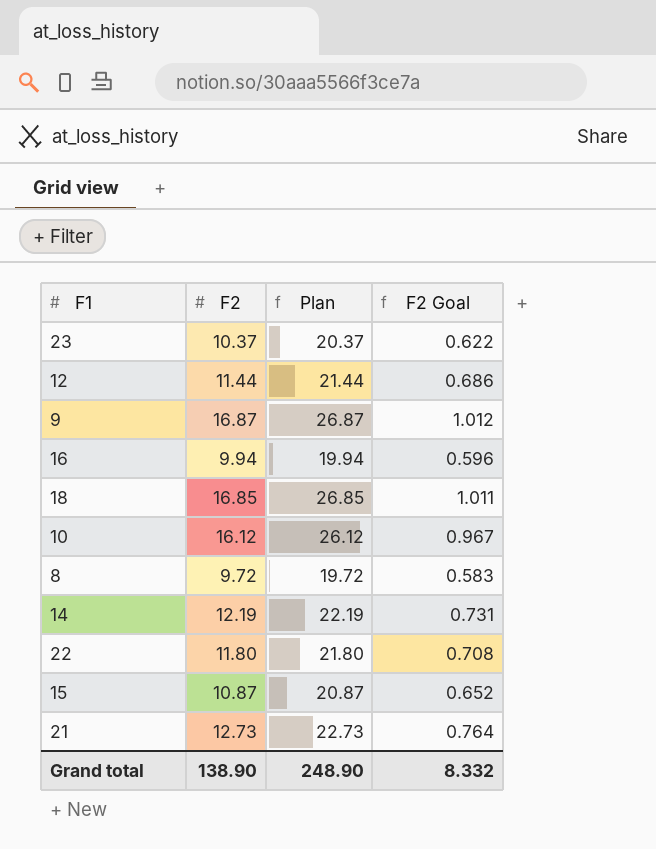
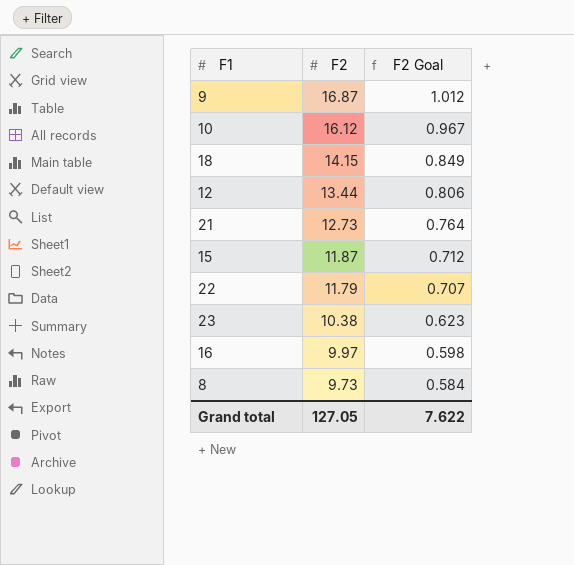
row order: none -> F2 descending
column Plan | formula: [F2] + 10 -> none
row 14: 12.19 | 22.19 | 0.731 -> none
18 | F2: 16.85 -> 14.15
18 | F2 Goal: 1.011 -> 0.849
12 | F2: 11.44 -> 13.44
12 | F2 Goal: 0.686 -> 0.806
15 | F2: 10.87 -> 11.87
15 | F2 Goal: 0.652 -> 0.712
22 | F2: 11.80 -> 11.79
22 | F2 Goal: 0.708 -> 0.707
23 | F2: 10.37 -> 10.38
23 | F2 Goal: 0.622 -> 0.623
16 | F2: 9.94 -> 9.97
16 | F2 Goal: 0.596 -> 0.598
8 | F2: 9.72 -> 9.73
8 | F2 Goal: 0.583 -> 0.584
Grand total | F2: 138.90 -> 127.05
Grand total | F2 Goal: 8.332 -> 7.622

